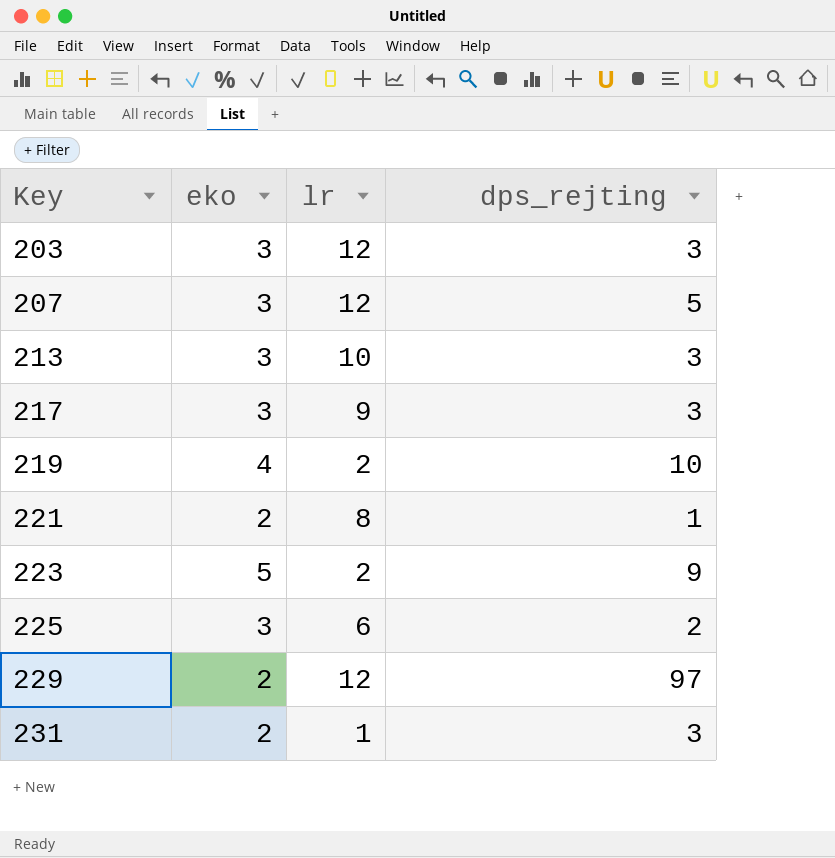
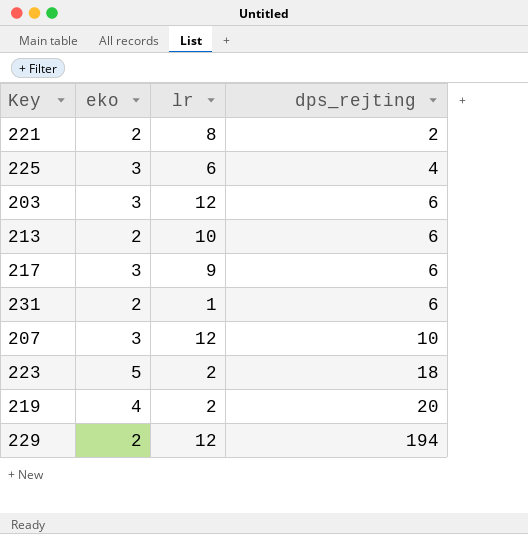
row order: Key ascending -> dps_rejting ascending
221 | dps_rejting: 1 -> 2
225 | dps_rejting: 2 -> 4
203 | dps_rejting: 3 -> 6
213 | eko: 3 -> 2
213 | dps_rejting: 3 -> 6
217 | dps_rejting: 3 -> 6
231 | dps_rejting: 3 -> 6
207 | dps_rejting: 5 -> 10
223 | dps_rejting: 9 -> 18
219 | dps_rejting: 10 -> 20
229 | dps_rejting: 97 -> 194

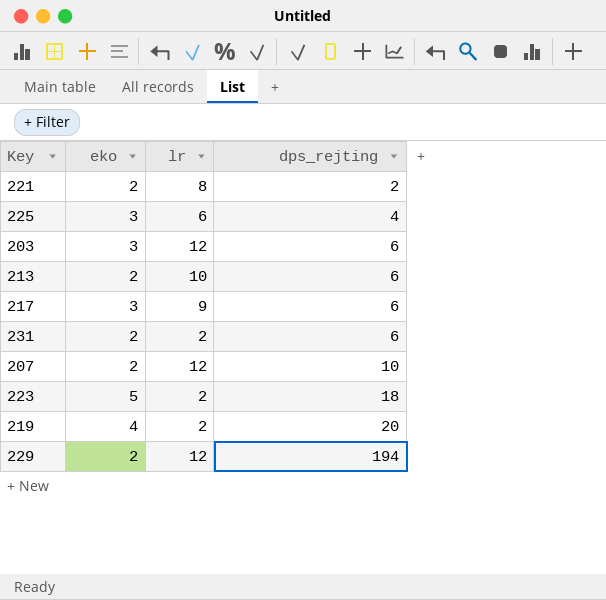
231 | lr: 1 -> 2
207 | eko: 3 -> 2

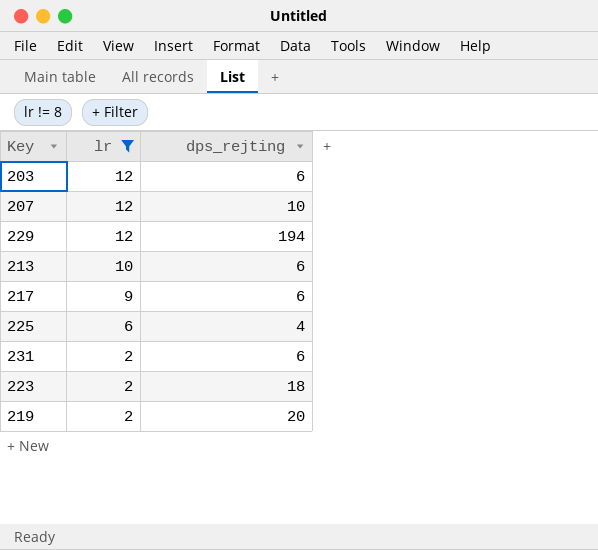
filter: none -> lr != 8
row order: dps_rejting ascending -> lr descending
column eko | position: 2 -> none

